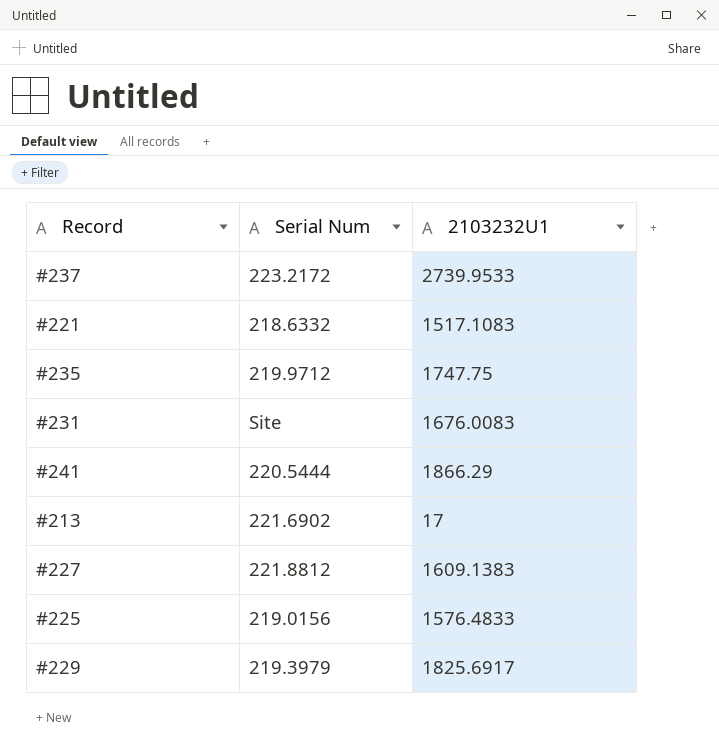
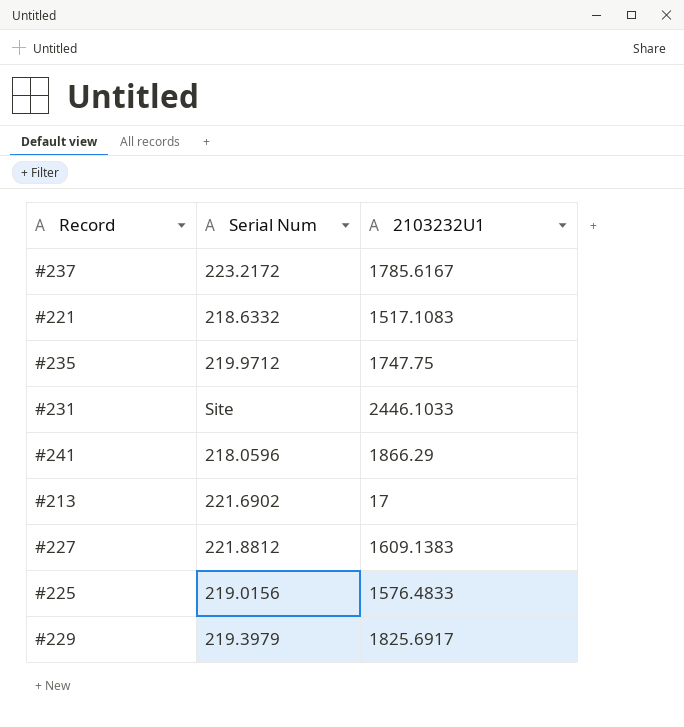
#237 | 2103232U1: 2739.9533 -> 1785.6167
#231 | 2103232U1: 1676.0083 -> 2446.1033
#241 | Serial Num: 220.5444 -> 218.0596

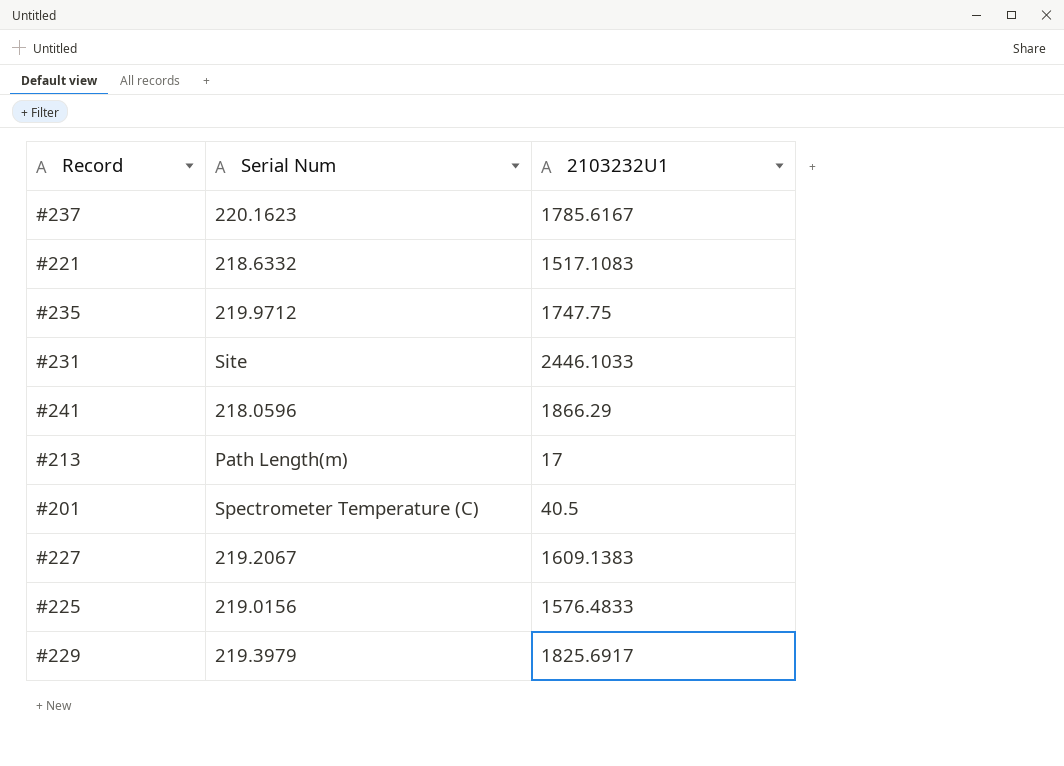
#237 | Serial Num: 223.2172 -> 220.1623
#213 | Serial Num: 221.6902 -> Path Length(m)
row #201: none -> Spectrometer Temperature (C) | 40.5
#227 | Serial Num: 221.8812 -> 219.2067

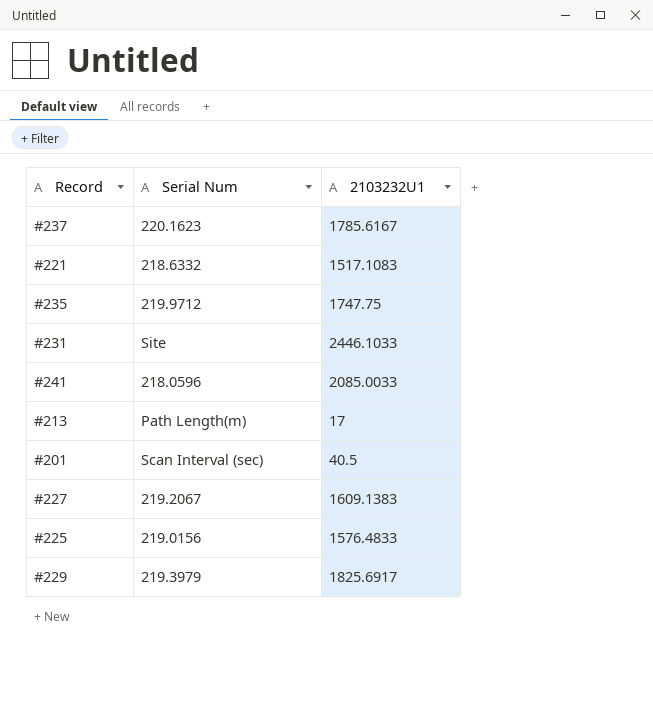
#241 | 2103232U1: 1866.29 -> 2085.0033
#201 | Serial Num: Spectrometer Temperature (C) -> Scan Interval (sec)

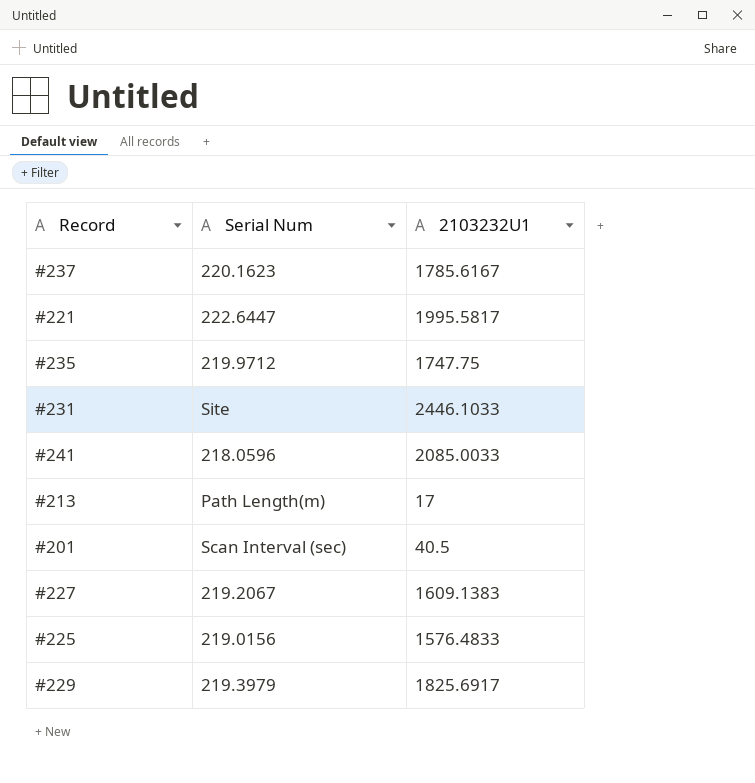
#221 | Serial Num: 218.6332 -> 222.6447
#221 | 2103232U1: 1517.1083 -> 1995.5817

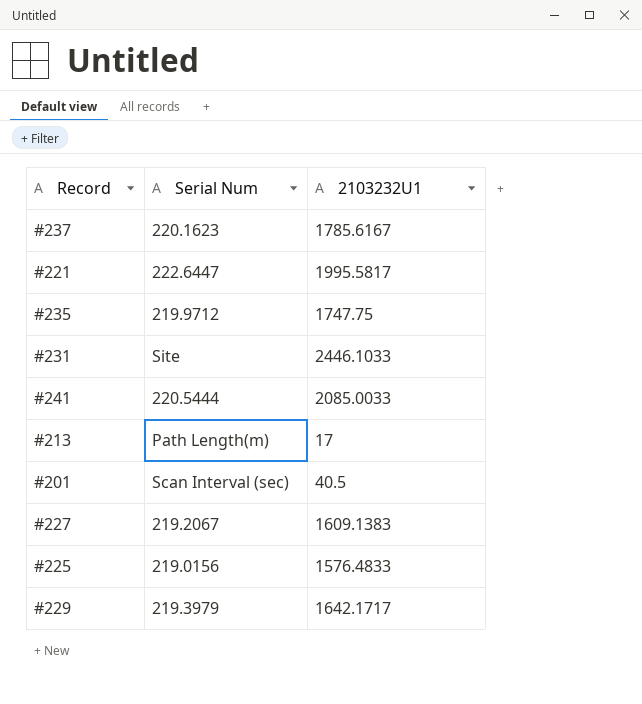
#241 | Serial Num: 218.0596 -> 220.5444
#229 | 2103232U1: 1825.6917 -> 1642.1717

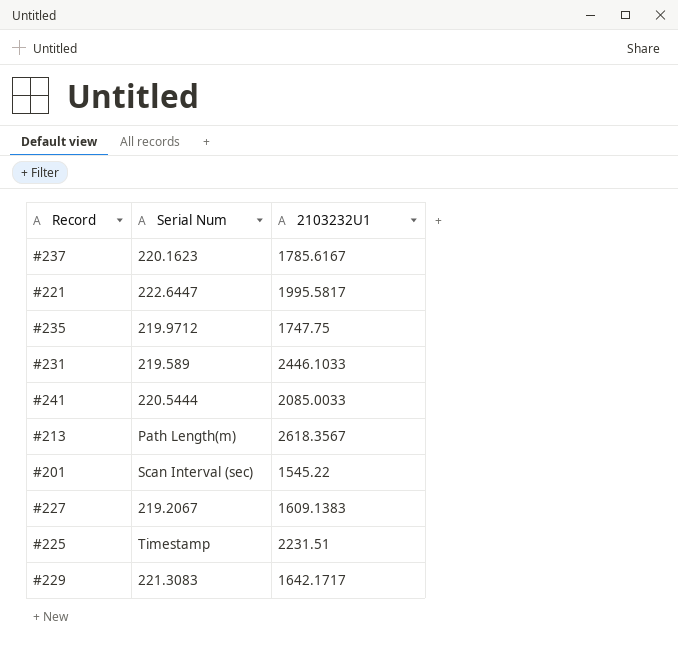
#231 | Serial Num: Site -> 219.589
#213 | 2103232U1: 17 -> 2618.3567
#201 | 2103232U1: 40.5 -> 1545.22
#225 | Serial Num: 219.0156 -> Timestamp
#225 | 2103232U1: 1576.4833 -> 2231.51
#229 | Serial Num: 219.3979 -> 221.3083

